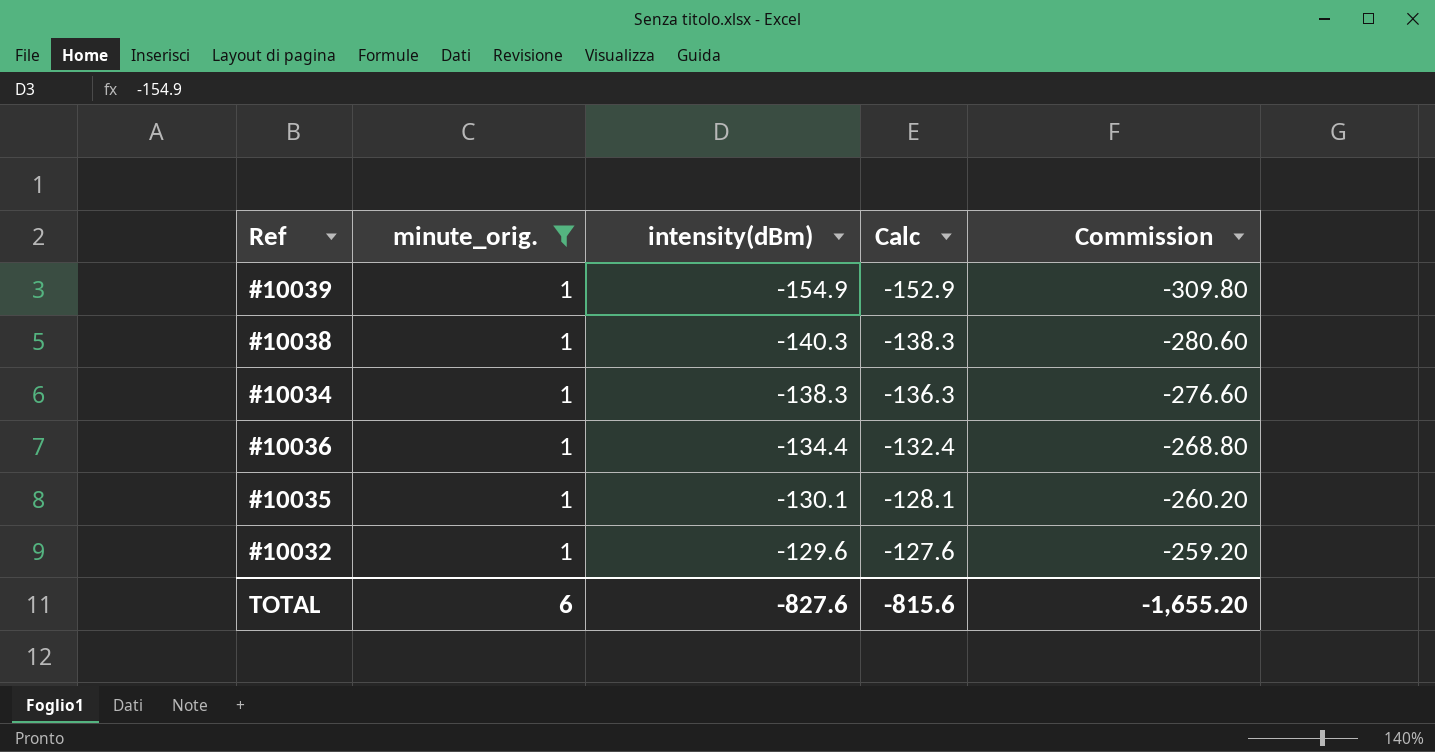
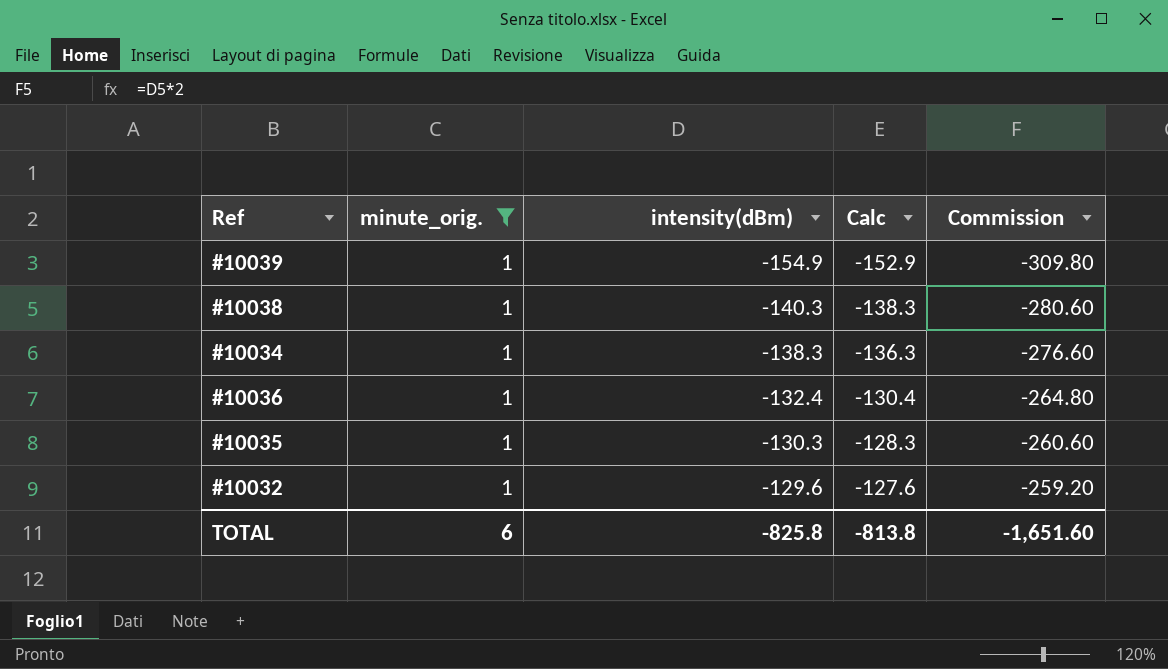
#10036 | intensity(dBm): -134.4 -> -132.4
#10036 | Calc: -132.4 -> -130.4
#10036 | Commission: -268.80 -> -264.80
#10035 | intensity(dBm): -130.1 -> -130.3
#10035 | Calc: -128.1 -> -128.3
#10035 | Commission: -260.20 -> -260.60
TOTAL | intensity(dBm): -827.6 -> -825.8
TOTAL | Calc: -815.6 -> -813.8
TOTAL | Commission: -1,655.20 -> -1,651.60

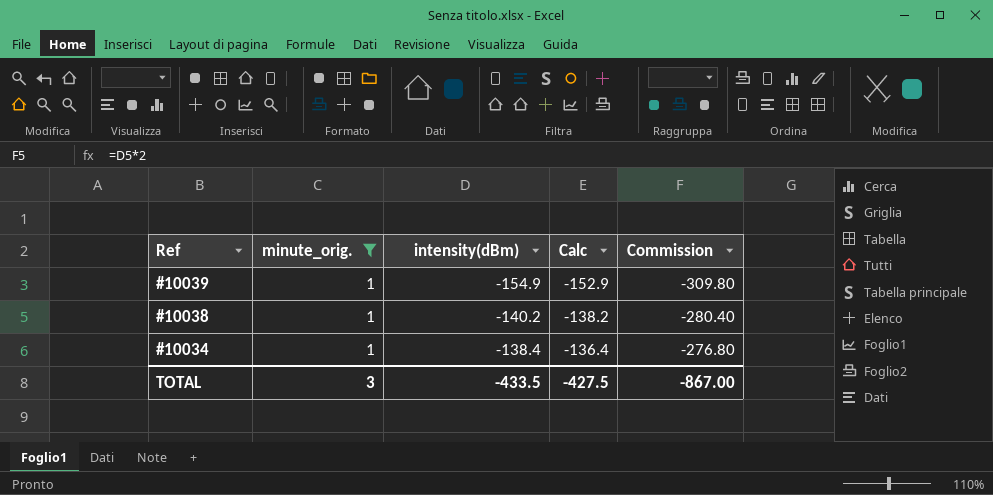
row #10036: 1 | -132.4 | -130.4 | -264.80 -> none
row #10035: 1 | -130.3 | -128.3 | -260.60 -> none
row #10032: 1 | -129.6 | -127.6 | -259.20 -> none
#10038 | intensity(dBm): -140.3 -> -140.2
#10038 | Calc: -138.3 -> -138.2
#10038 | Commission: -280.60 -> -280.40
#10034 | intensity(dBm): -138.3 -> -138.4
#10034 | Calc: -136.3 -> -136.4
#10034 | Commission: -276.60 -> -276.80
TOTAL | minute_orig.: 6 -> 3
TOTAL | intensity(dBm): -825.8 -> -433.5
TOTAL | Calc: -813.8 -> -427.5
TOTAL | Commission: -1,651.60 -> -867.00

